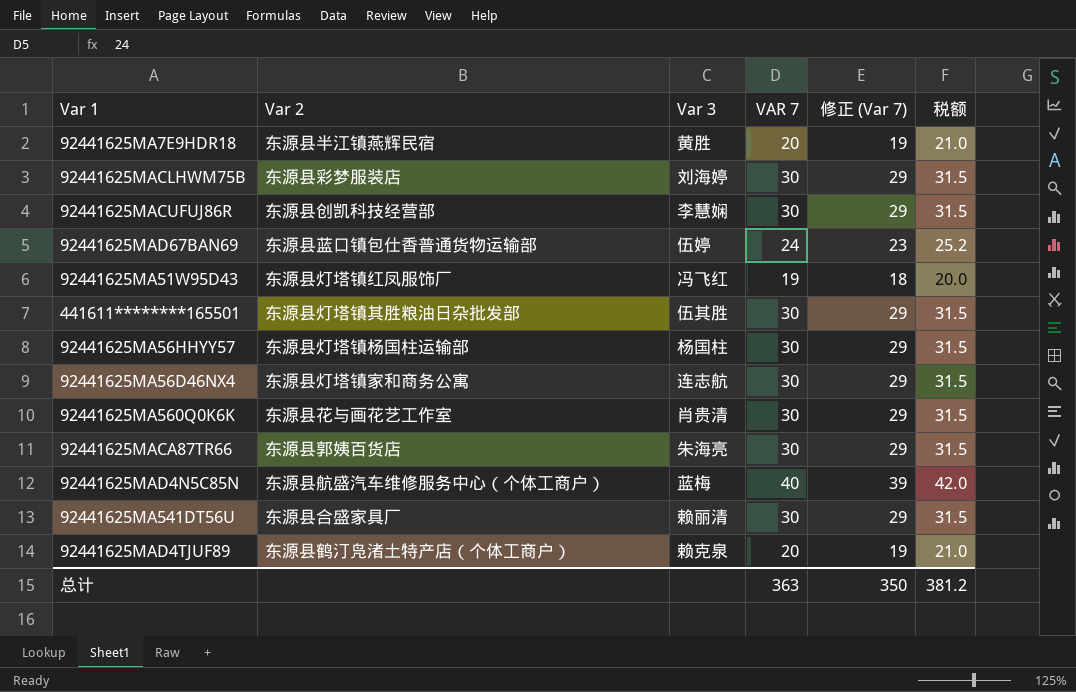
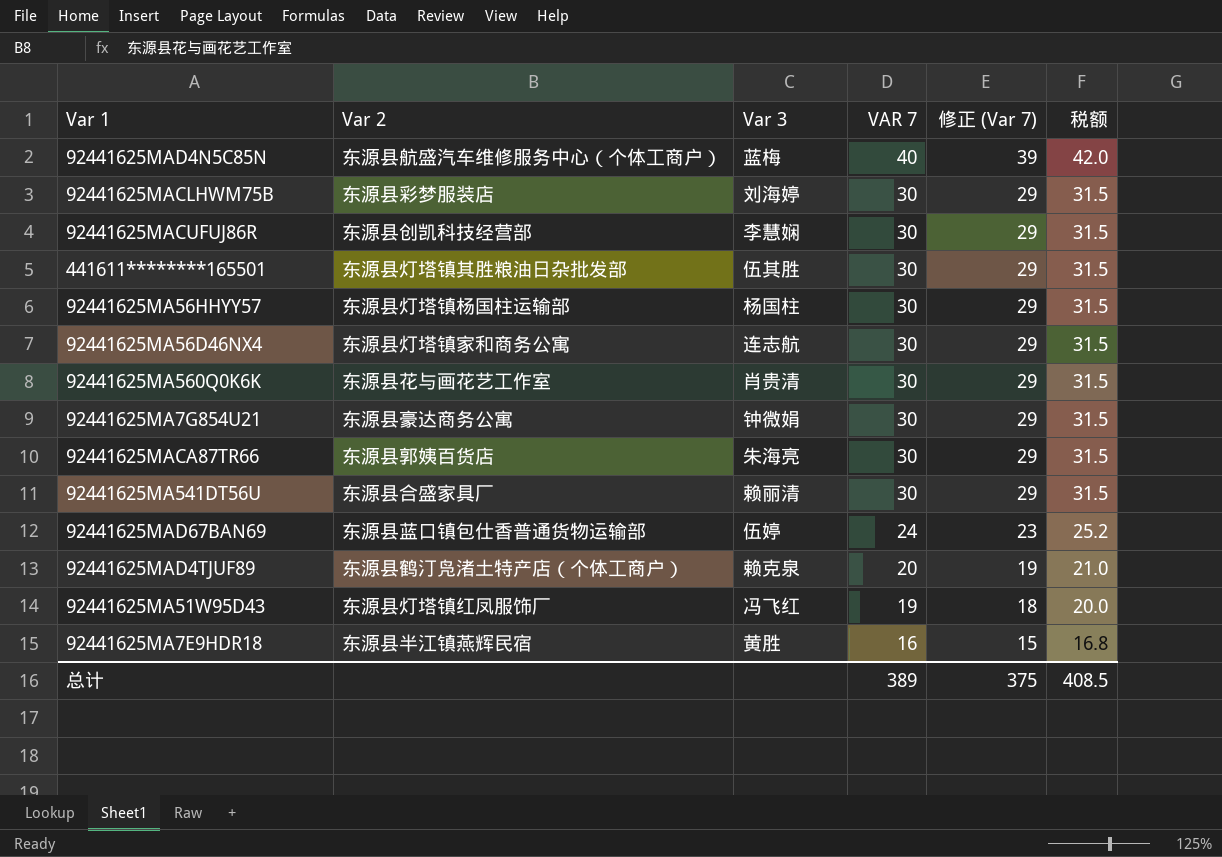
row order: none -> VAR 7 descending
row 92441625MA7G854U21: none -> 东源县豪达商务公寓 | 钟微娟 | 30 | 29 | 31.5
92441625MA7E9HDR18 | VAR 7: 20 -> 16
92441625MA7E9HDR18 | 修正 (Var 7): 19 -> 15
92441625MA7E9HDR18 | 税额: 21.0 -> 16.8
总计 | VAR 7: 363 -> 389
总计 | 修正 (Var 7): 350 -> 375
总计 | 税额: 381.2 -> 408.5

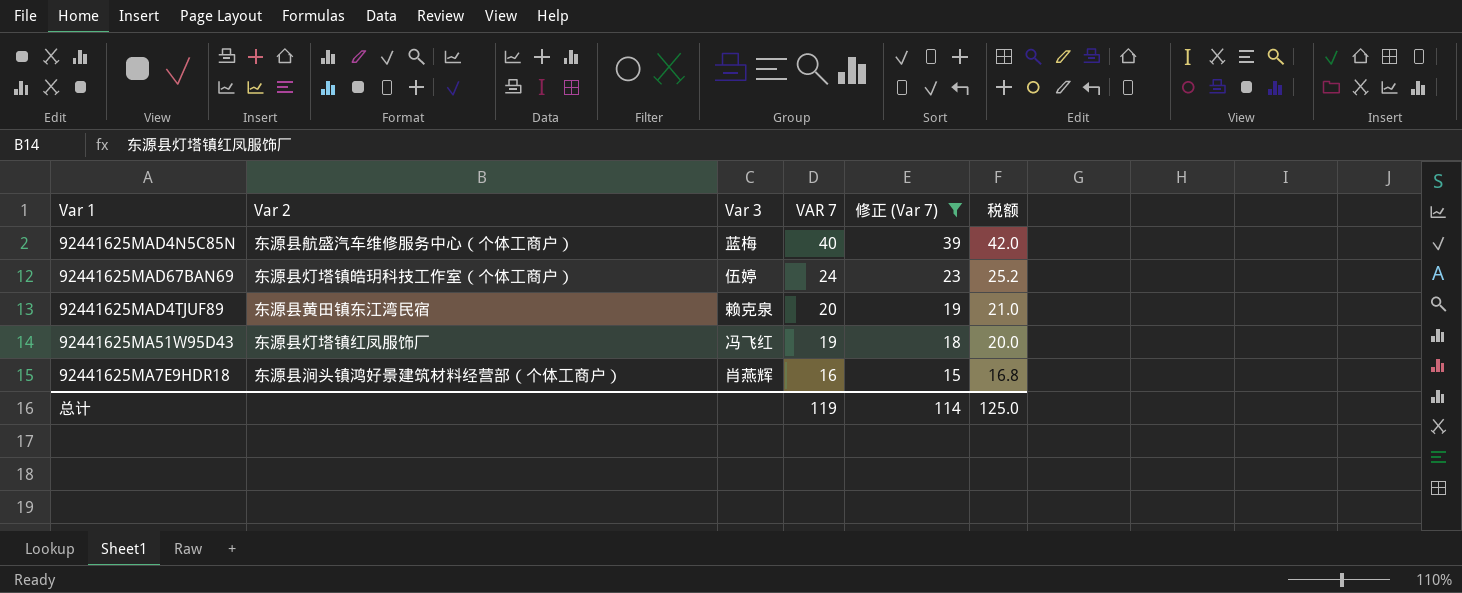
filter: none -> 修正 (Var 7) != 29
92441625MAD67BAN69 | Var 2: 东源县蓝口镇包仕香普通货物运输部 -> 东源县灯塔镇皓玥科技工作室（个体工商户）
92441625MAD4TJUF89 | Var 2: 东源县鹤汀凫渚土特产店（个体工商户） -> 东源县黄田镇东江湾民宿
92441625MA7E9HDR18 | Var 2: 东源县半江镇燕辉民宿 -> 东源县涧头镇鸿好景建筑材料经营部（个体工商户）
92441625MA7E9HDR18 | Var 3: 黄胜 -> 肖燕辉
总计 | VAR 7: 389 -> 119
总计 | 修正 (Var 7): 375 -> 114
总计 | 税额: 408.5 -> 125.0

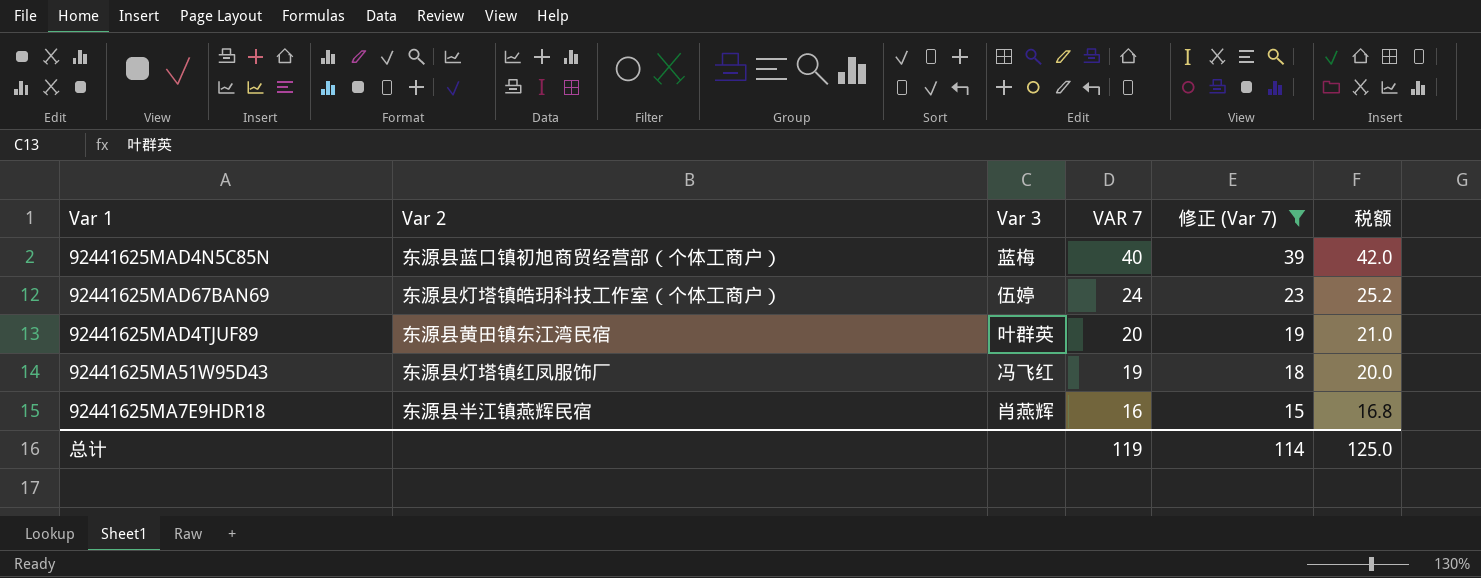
92441625MAD4N5C85N | Var 2: 东源县航盛汽车维修服务中心（个体工商户） -> 东源县蓝口镇初旭商贸经营部（个体工商户）
92441625MAD4TJUF89 | Var 3: 赖克泉 -> 叶群英
92441625MA7E9HDR18 | Var 2: 东源县涧头镇鸿好景建筑材料经营部（个体工商户） -> 东源县半江镇燕辉民宿

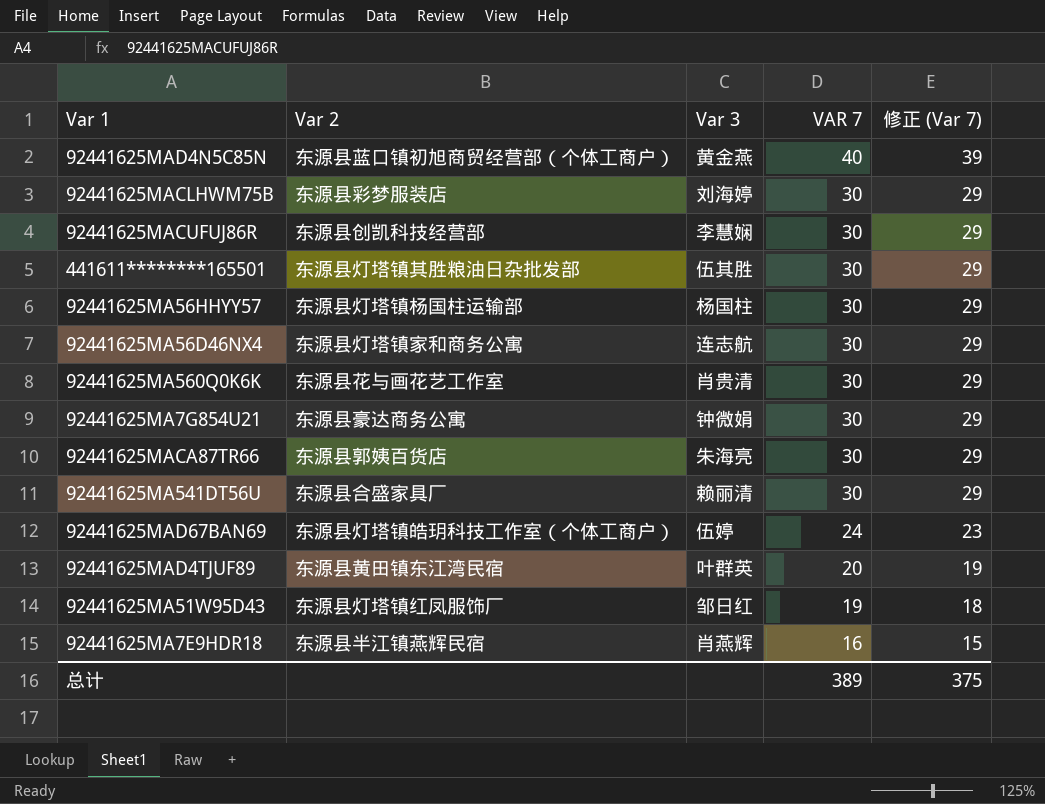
filter: 修正 (Var 7) != 29 -> none
column 税额 | formula: [VAR 7] * 1.05 -> none
92441625MAD4N5C85N | Var 3: 蓝梅 -> 黄金燕
92441625MA51W95D43 | Var 3: 冯飞红 -> 邹日红
总计 | VAR 7: 119 -> 389
总计 | 修正 (Var 7): 114 -> 375

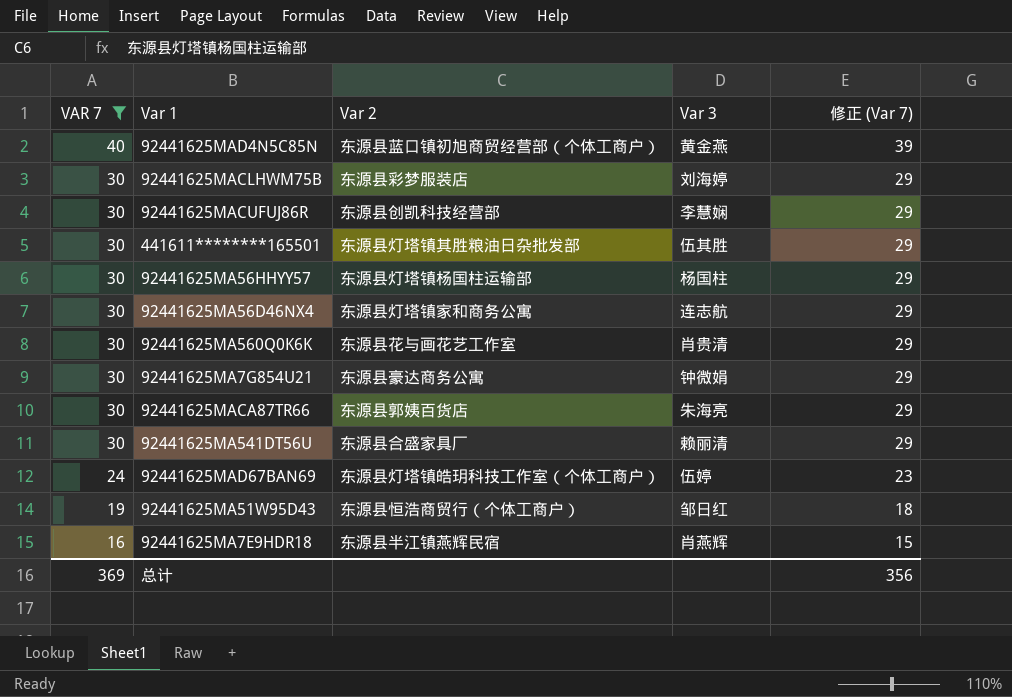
filter: none -> VAR 7 != 20
column VAR 7 | position: 4 -> 1
92441625MA51W95D43 | Var 2: 东源县灯塔镇红凤服饰厂 -> 东源县恒浩商贸行（个体工商户）
总计 | VAR 7: 389 -> 369
总计 | 修正 (Var 7): 375 -> 356

